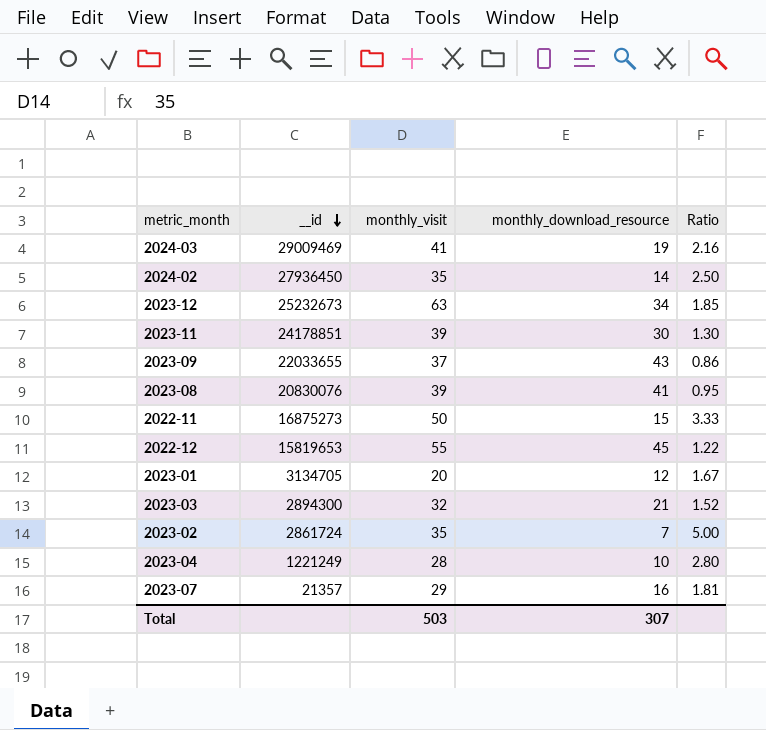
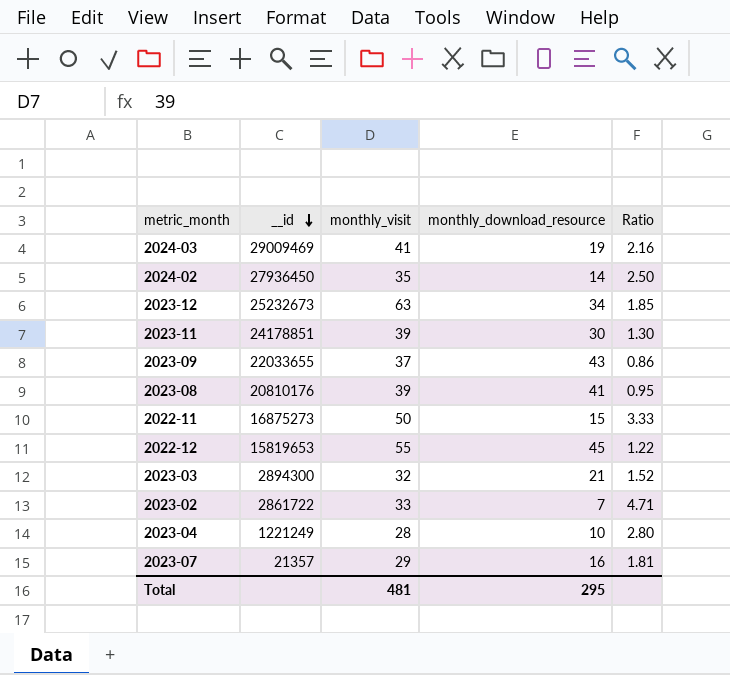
row 2023-01: 3134705 | 20 | 12 | 1.67 -> none
2023-08 | __id: 20830076 -> 20810176
2023-02 | __id: 2861724 -> 2861722
2023-02 | monthly_visit: 35 -> 33
2023-02 | Ratio: 5.00 -> 4.71
Total | monthly_visit: 503 -> 481
Total | monthly_download_resource: 307 -> 295

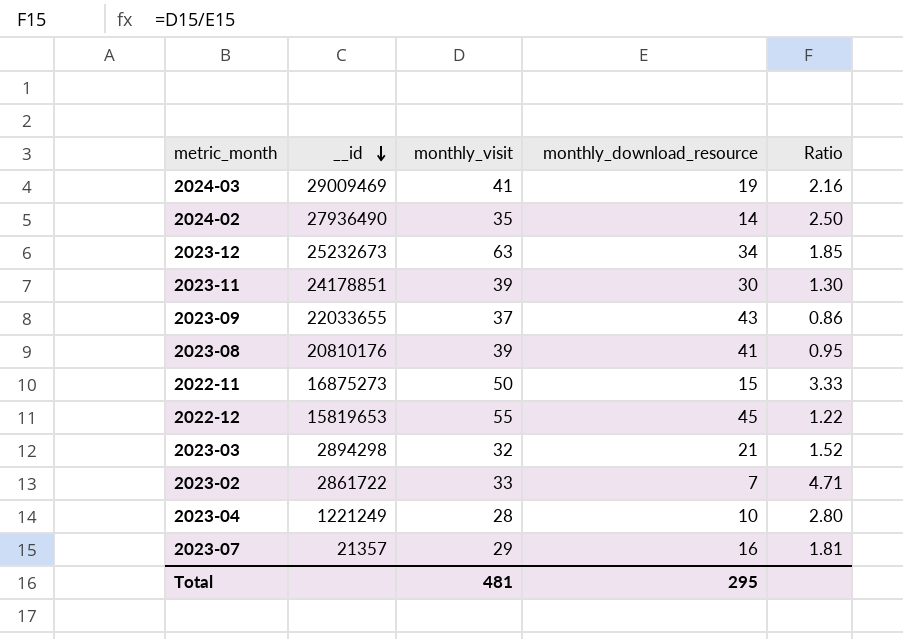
2024-02 | __id: 27936450 -> 27936490
2023-03 | __id: 2894300 -> 2894298

